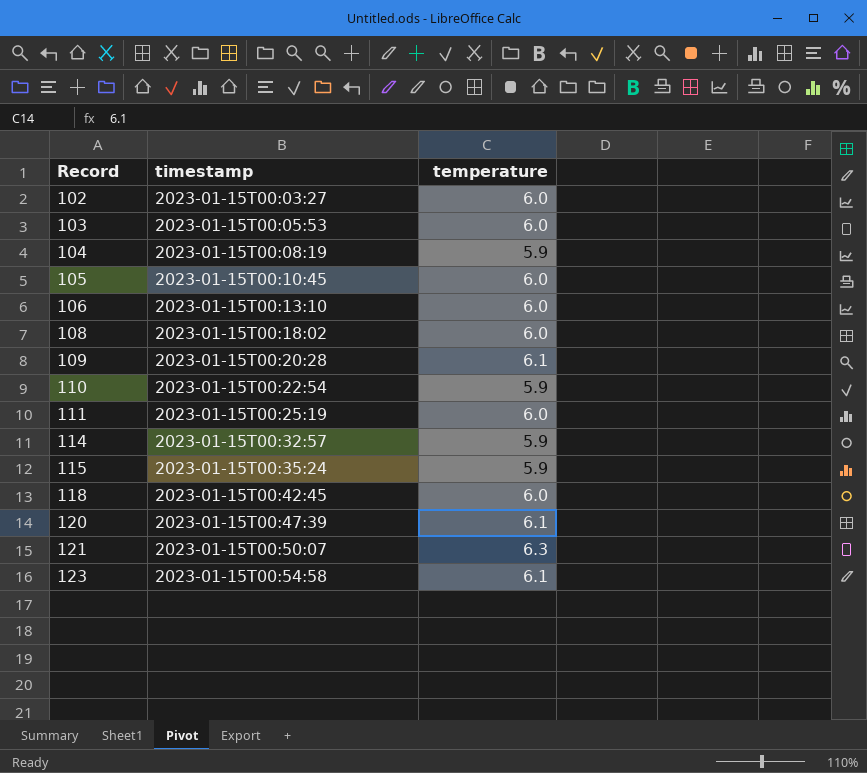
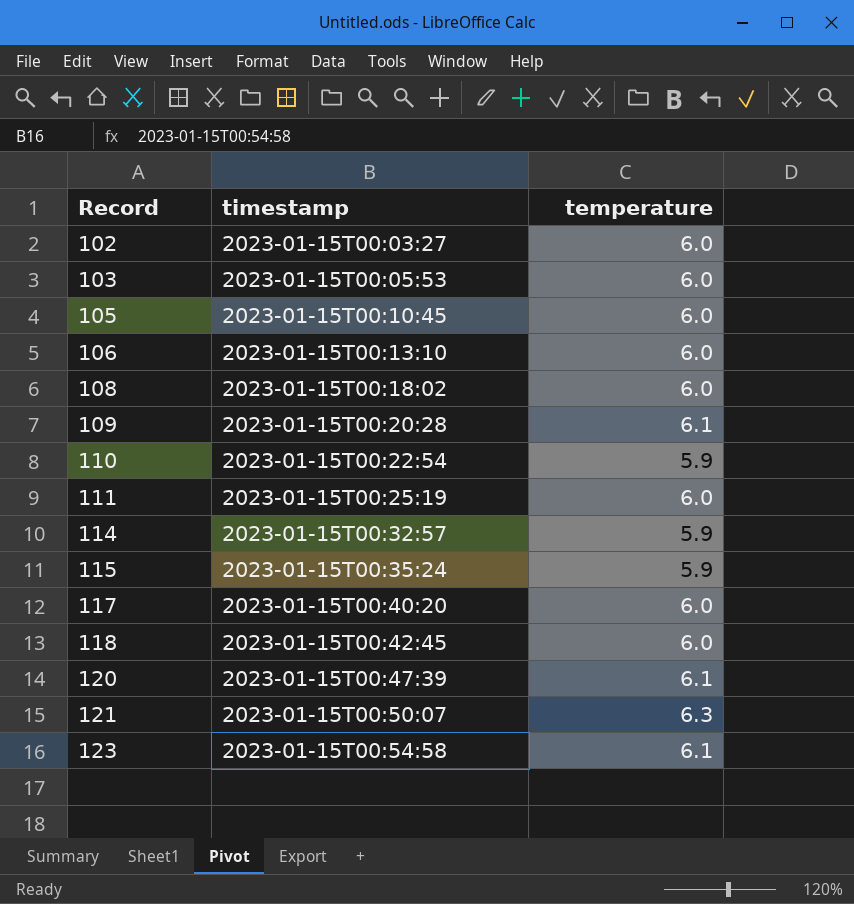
row 104: 2023-01-15T00:08:19 | 5.9 -> none
row 117: none -> 2023-01-15T00:40:20 | 6.0

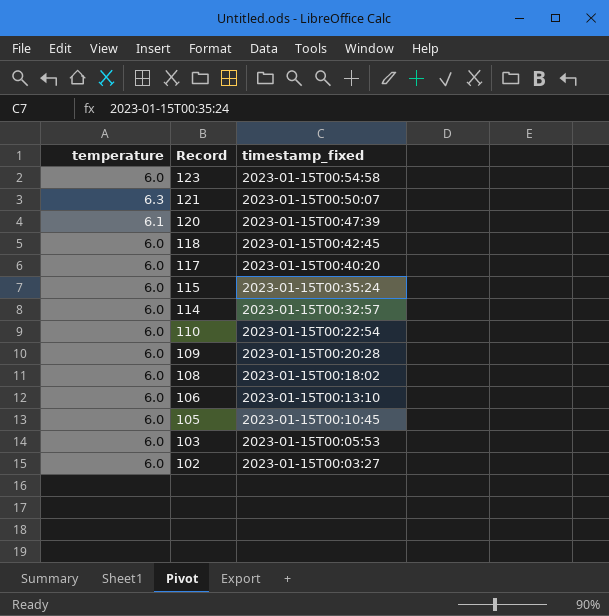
row order: Record ascending -> Record descending
column temperature | position: 3 -> 1
column name: timestamp -> timestamp_fixed
row 111: 2023-01-15T00:25:19 | 6.0 -> none
123 | temperature: 6.1 -> 6.0
115 | temperature: 5.9 -> 6.0
114 | temperature: 5.9 -> 6.0
110 | temperature: 5.9 -> 6.0
109 | temperature: 6.1 -> 6.0

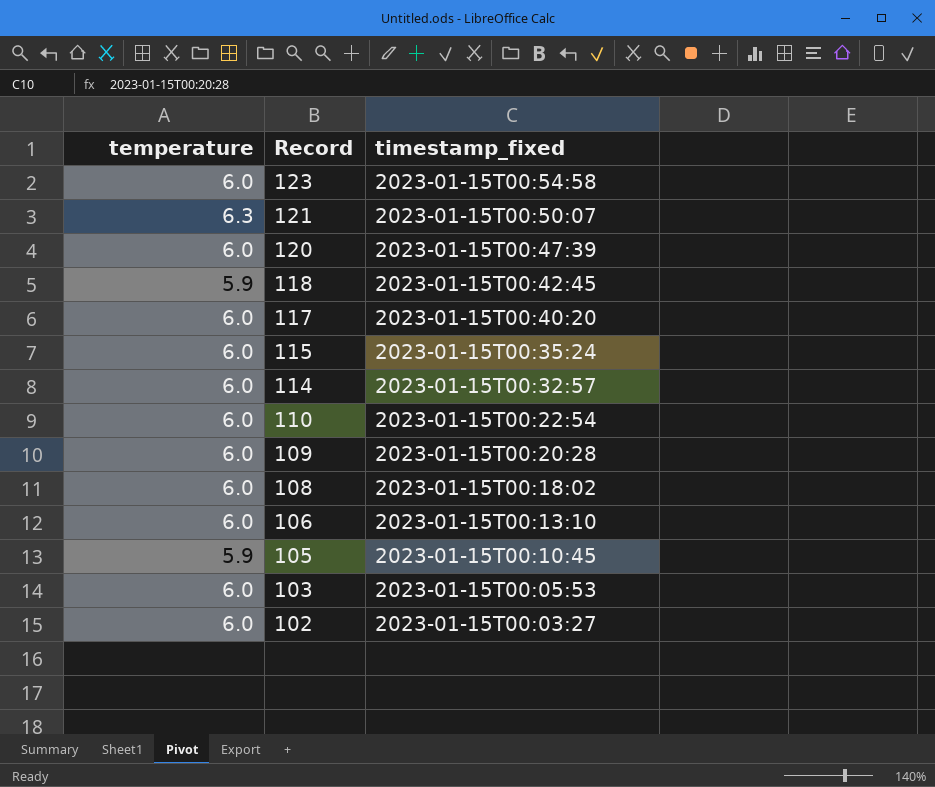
120 | temperature: 6.1 -> 6.0
118 | temperature: 6.0 -> 5.9
105 | temperature: 6.0 -> 5.9

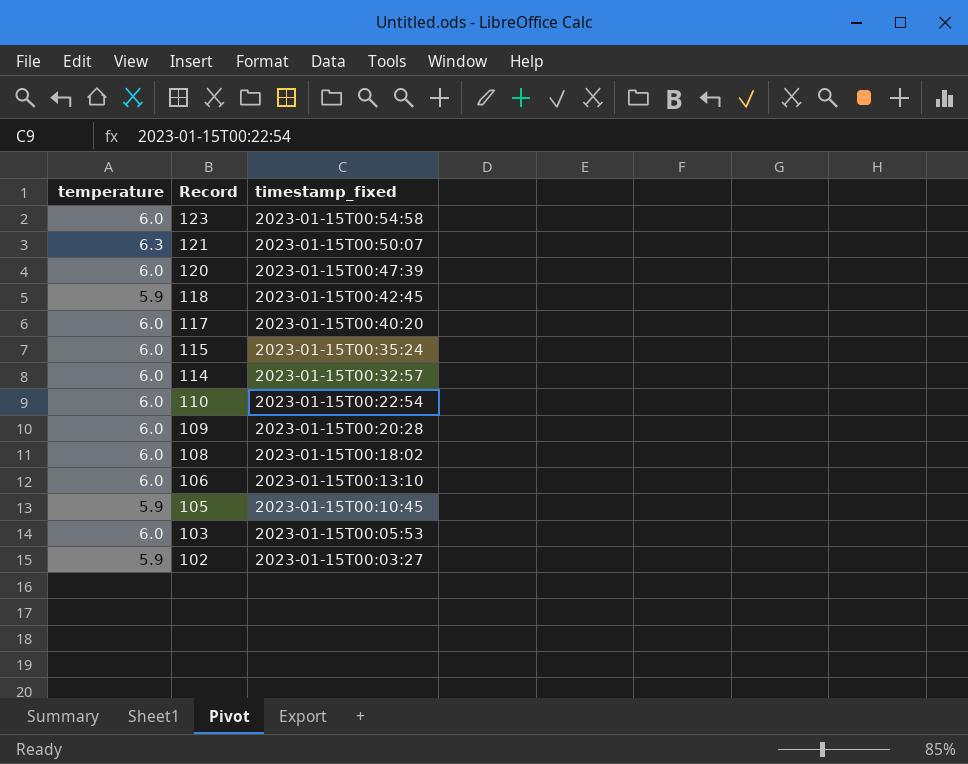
102 | temperature: 6.0 -> 5.9

